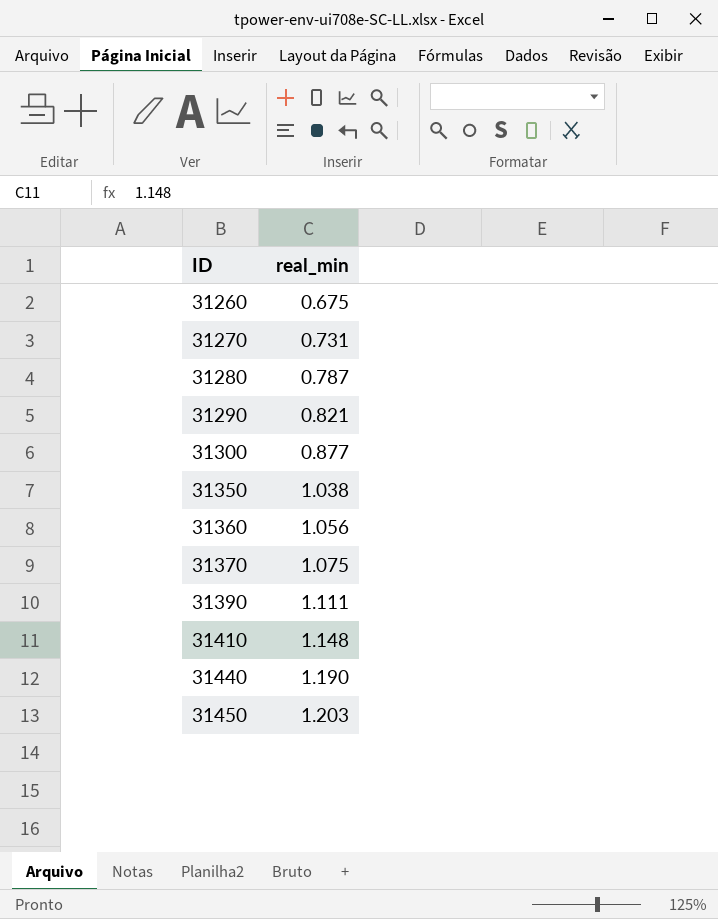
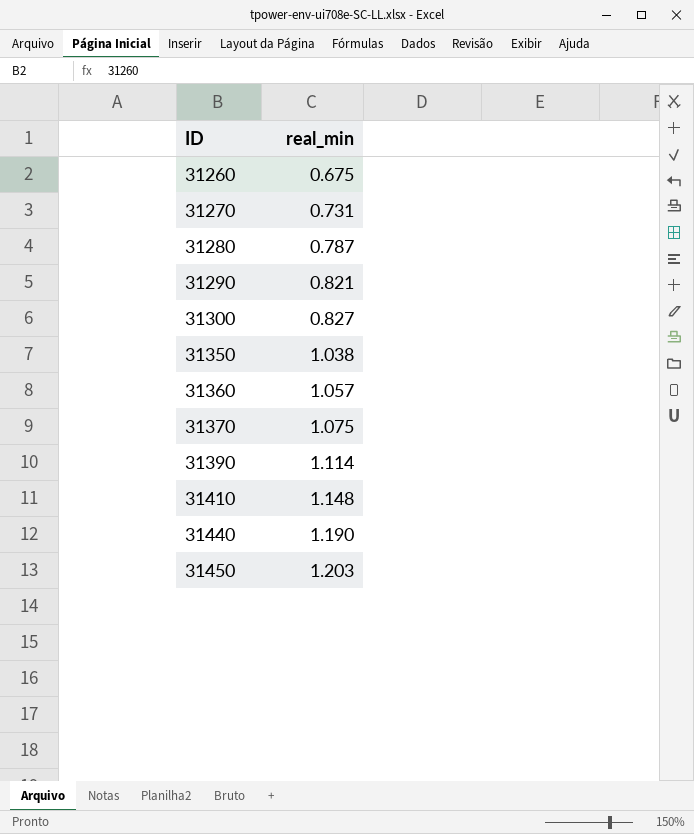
31300 | real_min: 0.877 -> 0.827
31360 | real_min: 1.056 -> 1.057
31390 | real_min: 1.111 -> 1.114

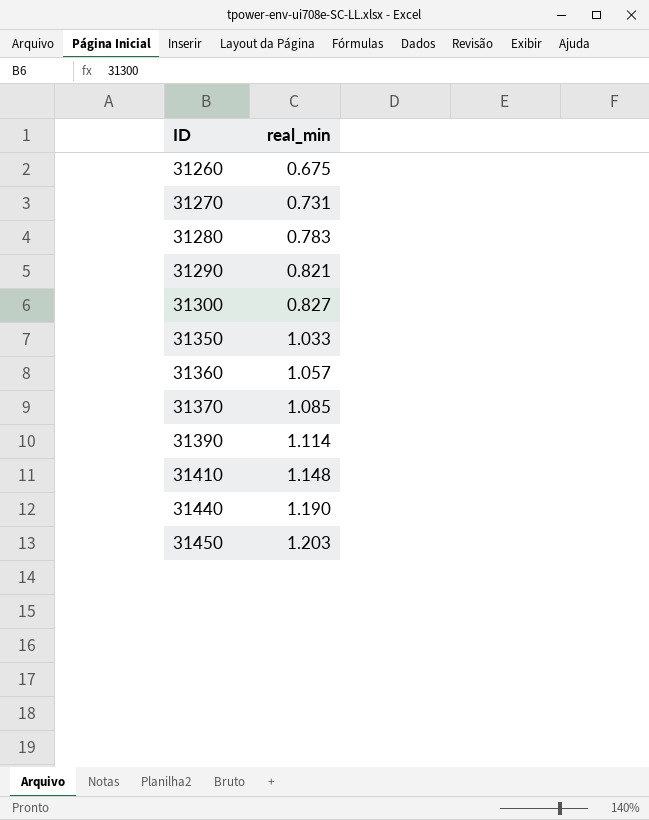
31280 | real_min: 0.787 -> 0.783
31350 | real_min: 1.038 -> 1.033
31370 | real_min: 1.075 -> 1.085

